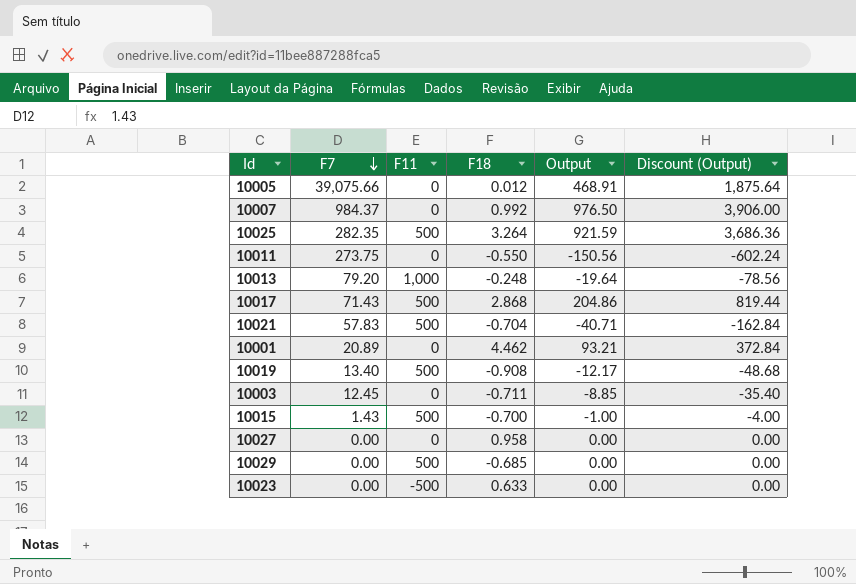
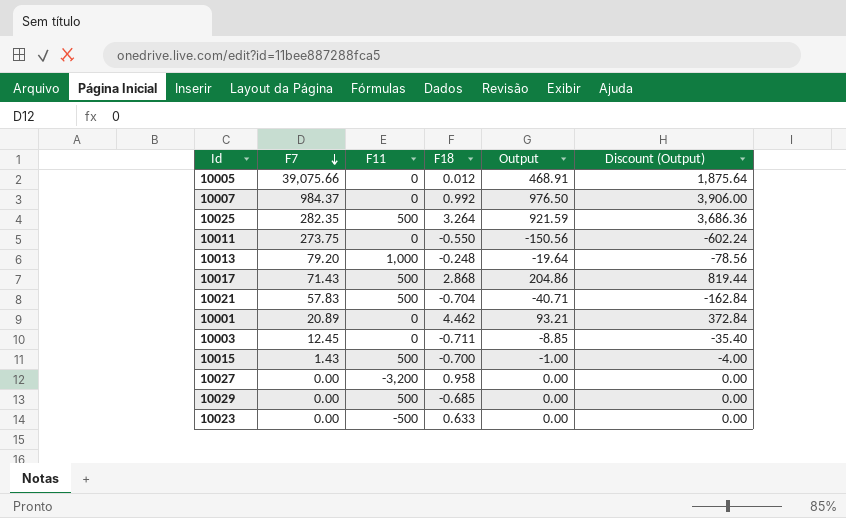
row 10019: 13.40 | 500 | -0.908 | -12.17 | -48.68 -> none
10027 | F11: 0 -> -3,200

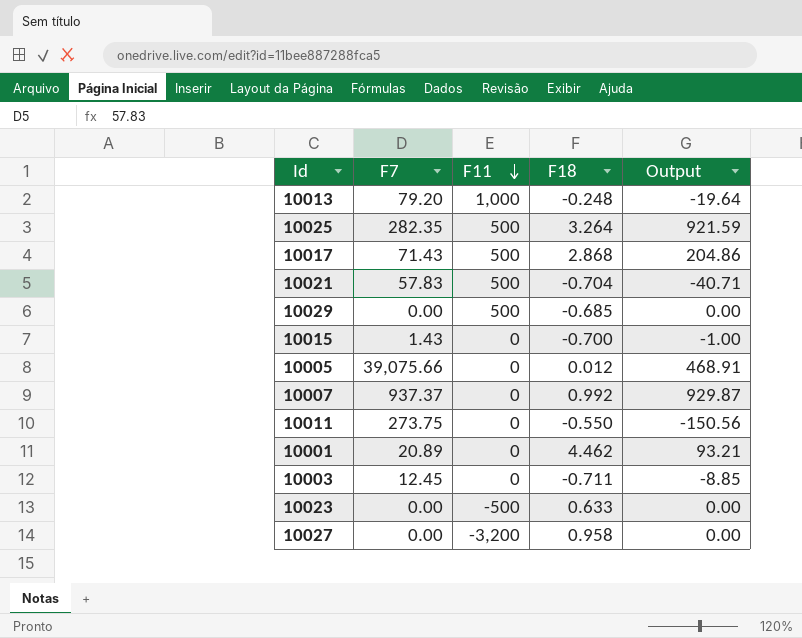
row order: F7 descending -> F11 descending
column Discount (Output) | formula: [Output] * 4 -> none
10015 | F11: 500 -> 0
10007 | F7: 984.37 -> 937.37
10007 | Output: 976.50 -> 929.87

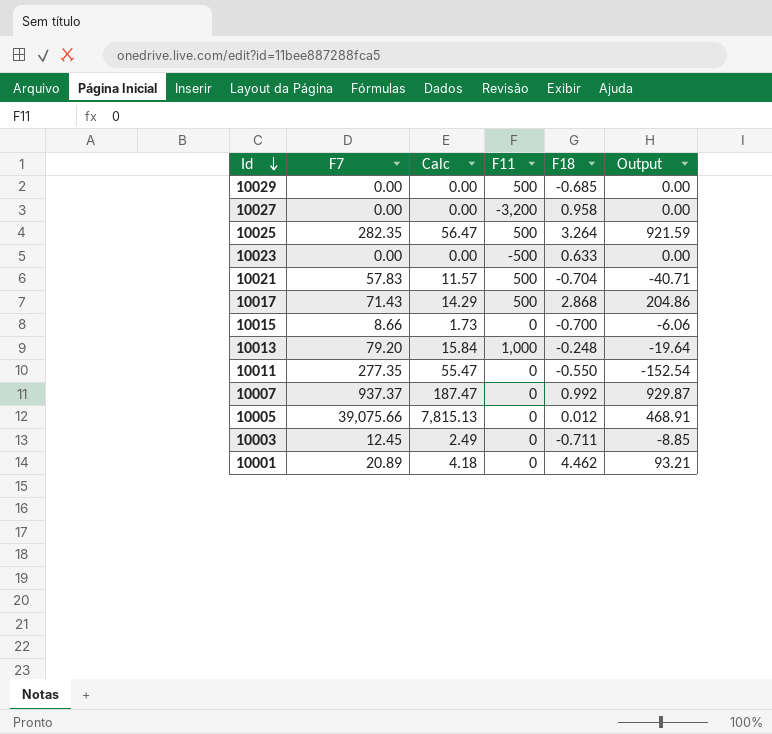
row order: F11 descending -> Id descending
column Calc | formula: none -> [F7] * 0.2
10015 | F7: 1.43 -> 8.66
10015 | Output: -1.00 -> -6.06
10011 | F7: 273.75 -> 277.35
10011 | Output: -150.56 -> -152.54

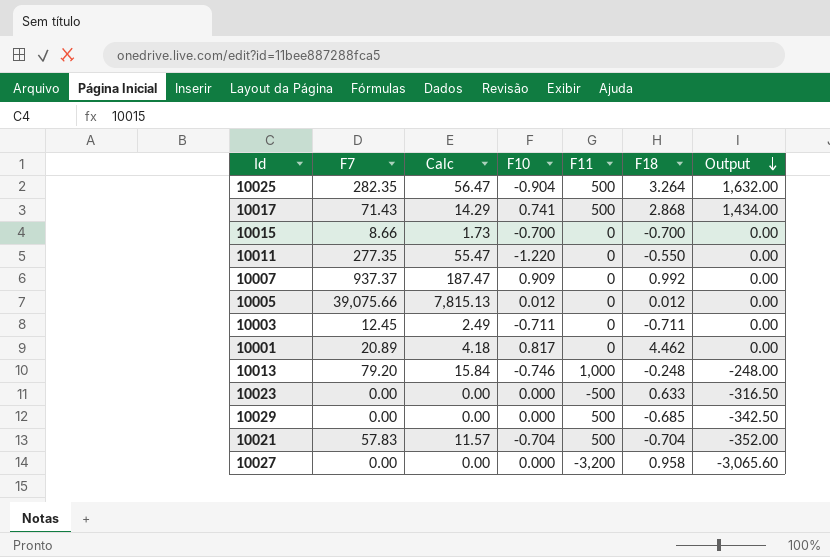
row order: Id descending -> Output descending
column F10 | position: none -> 4
column Output | formula: [F7] * [F18] -> [F11] * [F18]

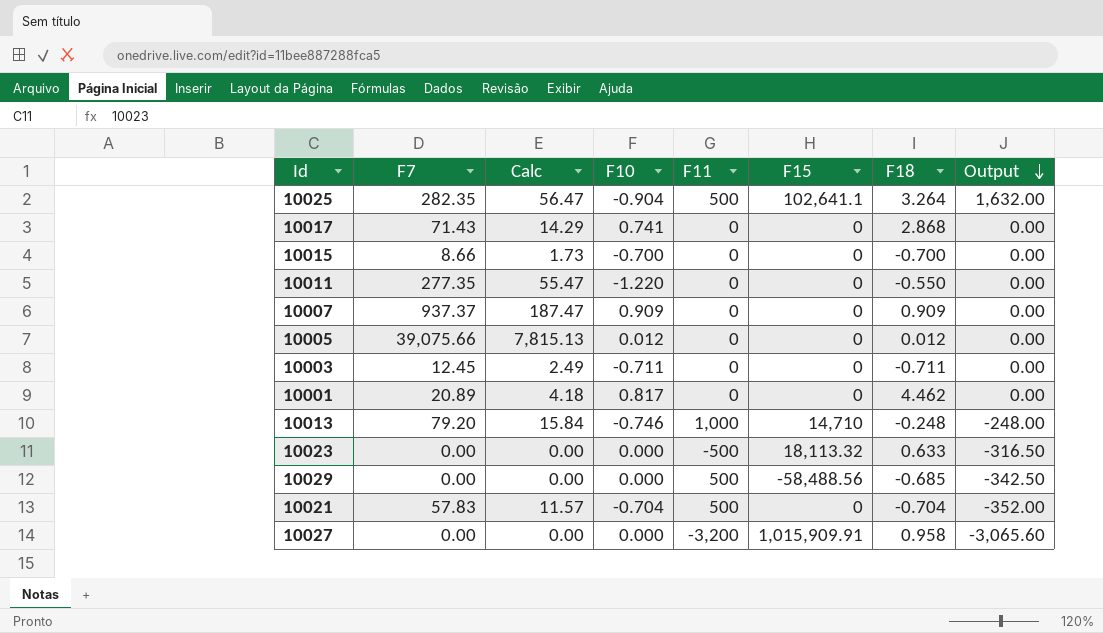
column F15 | position: none -> 6
10017 | F11: 500 -> 0
10017 | Output: 1,434.00 -> 0.00
10007 | F18: 0.992 -> 0.909

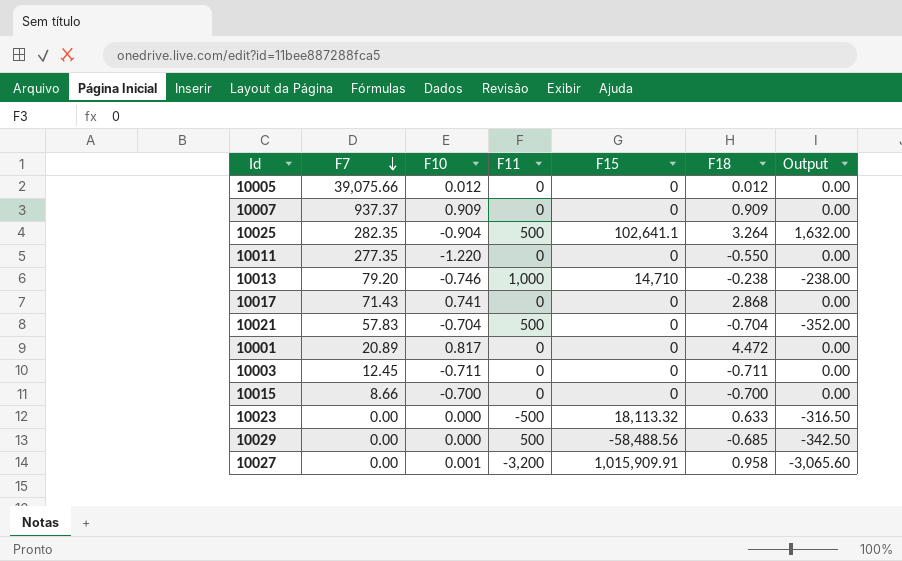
row order: Output descending -> F7 descending
column Calc | formula: [F7] * 0.2 -> none
10013 | F18: -0.248 -> -0.238
10013 | Output: -248.00 -> -238.00
10001 | F18: 4.462 -> 4.472
10027 | F10: 0.000 -> 0.001

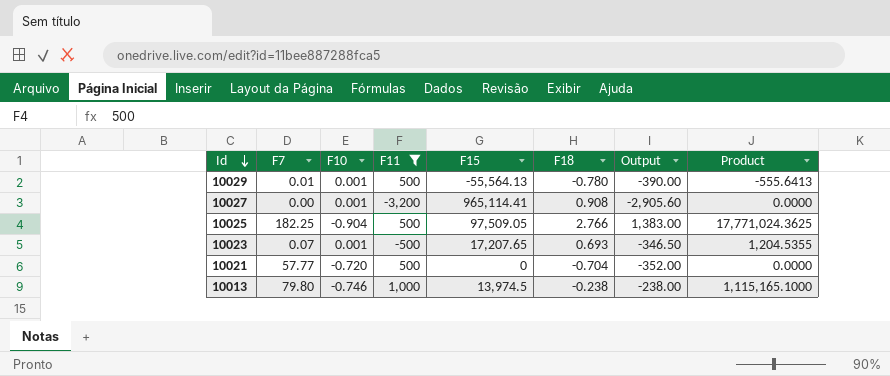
filter: none -> F11 != 0
row order: F7 descending -> Id descending
column Product | formula: none -> [F7] * [F15]
10029 | F7: 0.00 -> 0.01
10029 | F10: 0.000 -> 0.001
10029 | F15: -58,488.56 -> -55,564.13
10029 | F18: -0.685 -> -0.780
10029 | Output: -342.50 -> -390.00
10027 | F15: 1,015,909.91 -> 965,114.41
10027 | F18: 0.958 -> 0.908
10027 | Output: -3,065.60 -> -2,905.60
10025 | F7: 282.35 -> 182.25
10025 | F15: 102,641.1 -> 97,509.05
10025 | F18: 3.264 -> 2.766
10025 | Output: 1,632.00 -> 1,383.00
10023 | F7: 0.00 -> 0.07
10023 | F10: 0.000 -> 0.001
10023 | F15: 18,113.32 -> 17,207.65
10023 | F18: 0.633 -> 0.693
10023 | Output: -316.50 -> -346.50
10021 | F7: 57.83 -> 57.77
10021 | F10: -0.704 -> -0.720
10013 | F7: 79.20 -> 79.80
10013 | F15: 14,710 -> 13,974.5

